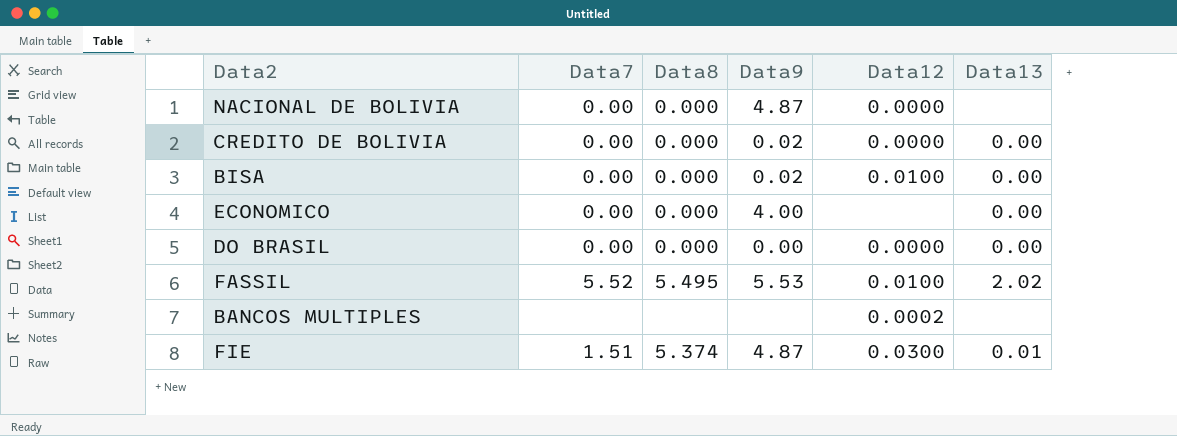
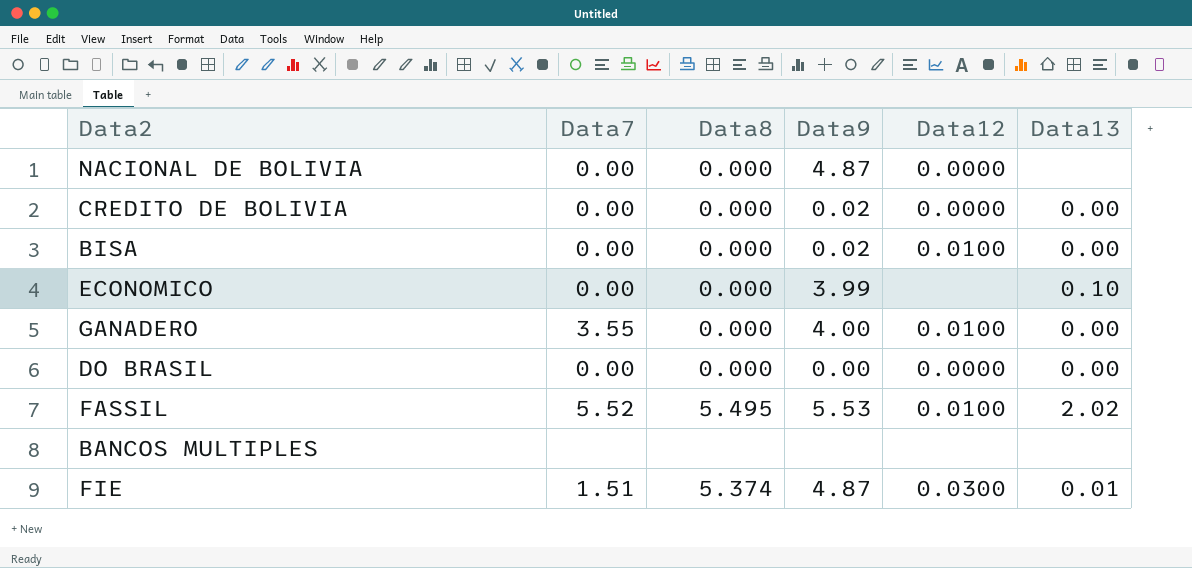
ECONOMICO | Data9: 4.00 -> 3.99
ECONOMICO | Data13: 0.00 -> 0.10
row GANADERO: none -> 3.55 | 0.000 | 4.00 | 0.0100 | 0.00
BANCOS MULTIPLES | Data12: 0.0002 -> none

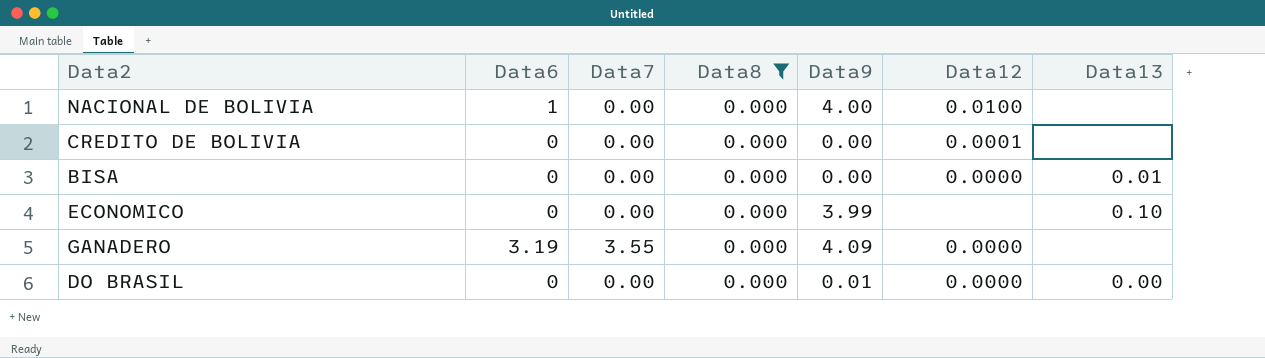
filter: none -> Data8 = 0.000
column Data6 | position: none -> 2
NACIONAL DE BOLIVIA | Data9: 4.87 -> 4.00
NACIONAL DE BOLIVIA | Data12: 0.0000 -> 0.0100
CREDITO DE BOLIVIA | Data9: 0.02 -> 0.00
CREDITO DE BOLIVIA | Data12: 0.0000 -> 0.0001
CREDITO DE BOLIVIA | Data13: 0.00 -> none
BISA | Data9: 0.02 -> 0.00
BISA | Data12: 0.0100 -> 0.0000
BISA | Data13: 0.00 -> 0.01
GANADERO | Data9: 4.00 -> 4.09
GANADERO | Data12: 0.0100 -> 0.0000
GANADERO | Data13: 0.00 -> none
DO BRASIL | Data9: 0.00 -> 0.01

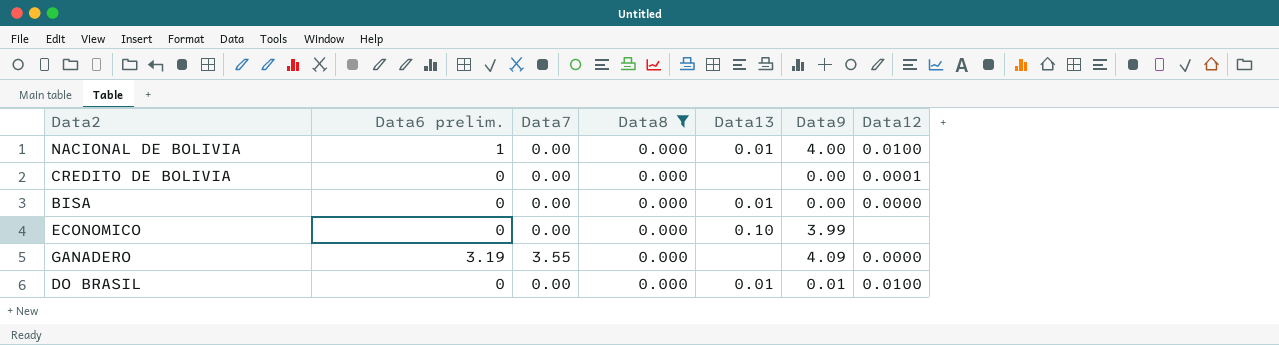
column name: Data6 -> Data6 prelim.
column Data13 | position: 7 -> 5
NACIONAL DE BOLIVIA | Data13: none -> 0.01
DO BRASIL | Data13: 0.00 -> 0.01
DO BRASIL | Data12: 0.0000 -> 0.0100

